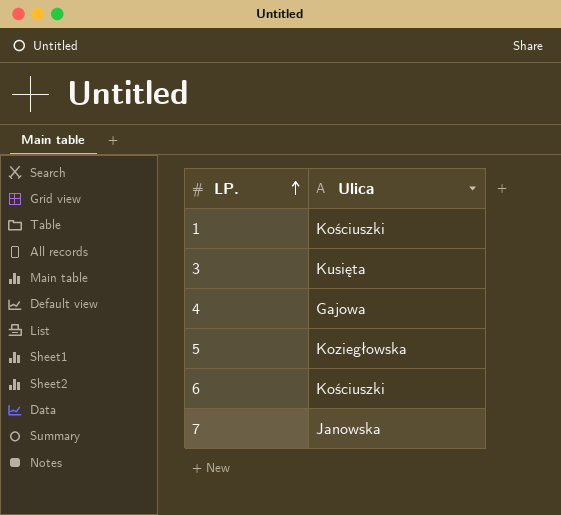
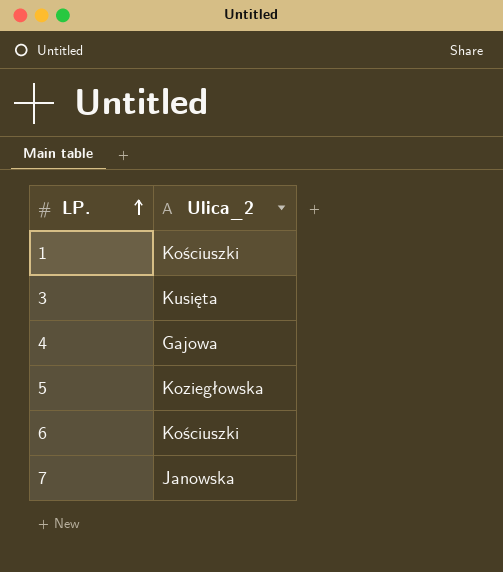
column name: Ulica -> Ulica_2

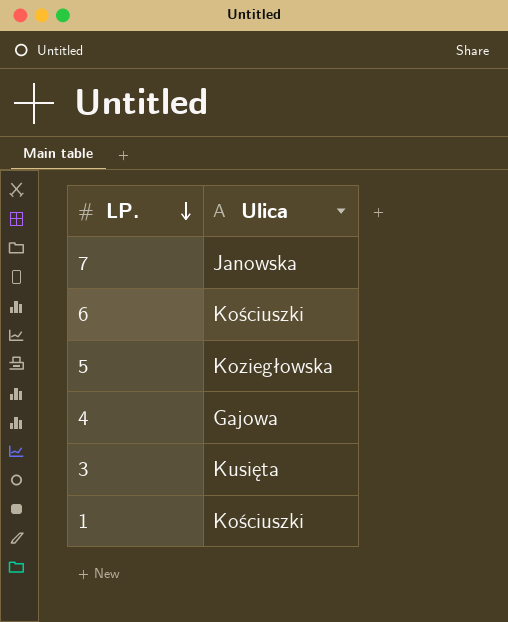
row order: LP. ascending -> LP. descending
column name: Ulica_2 -> Ulica

